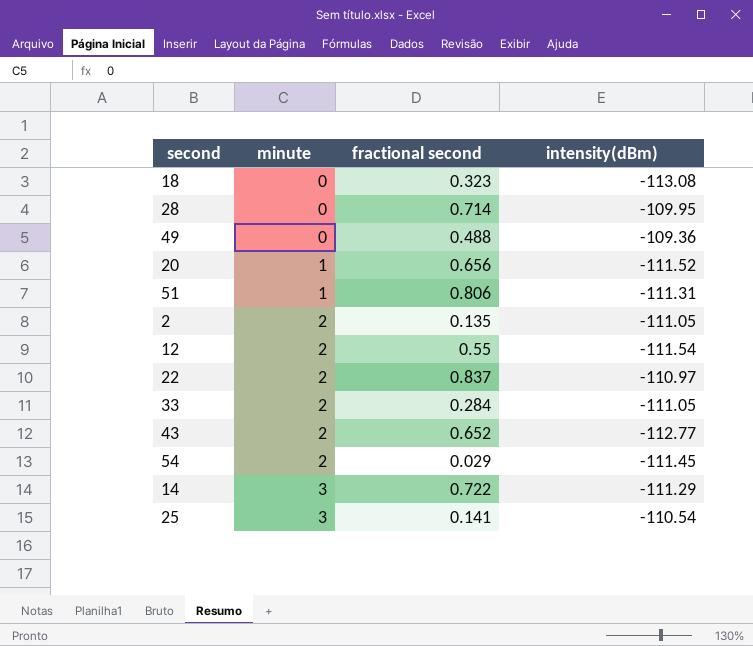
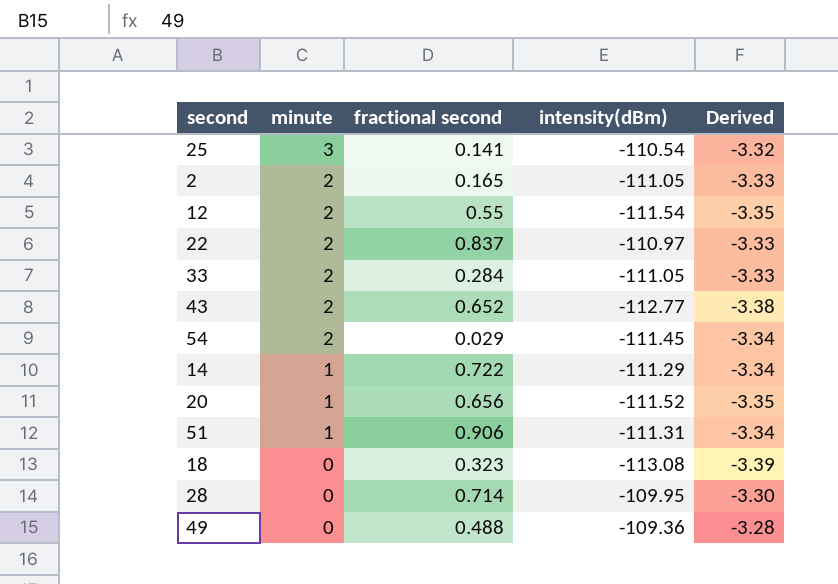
row order: minute ascending -> minute descending
column Derived | formula: none -> [intensity(dBm)] * 0.03
2 | fractional second: 0.135 -> 0.165
14 | minute: 3 -> 1
51 | fractional second: 0.806 -> 0.906

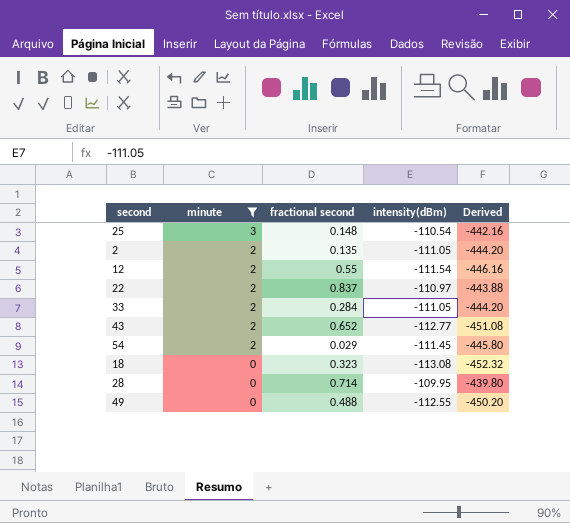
filter: none -> minute != 1
column Derived | formula: [intensity(dBm)] * 0.03 -> [intensity(dBm)] * 4
25 | fractional second: 0.141 -> 0.148
2 | fractional second: 0.165 -> 0.135
49 | intensity(dBm): -109.36 -> -112.55

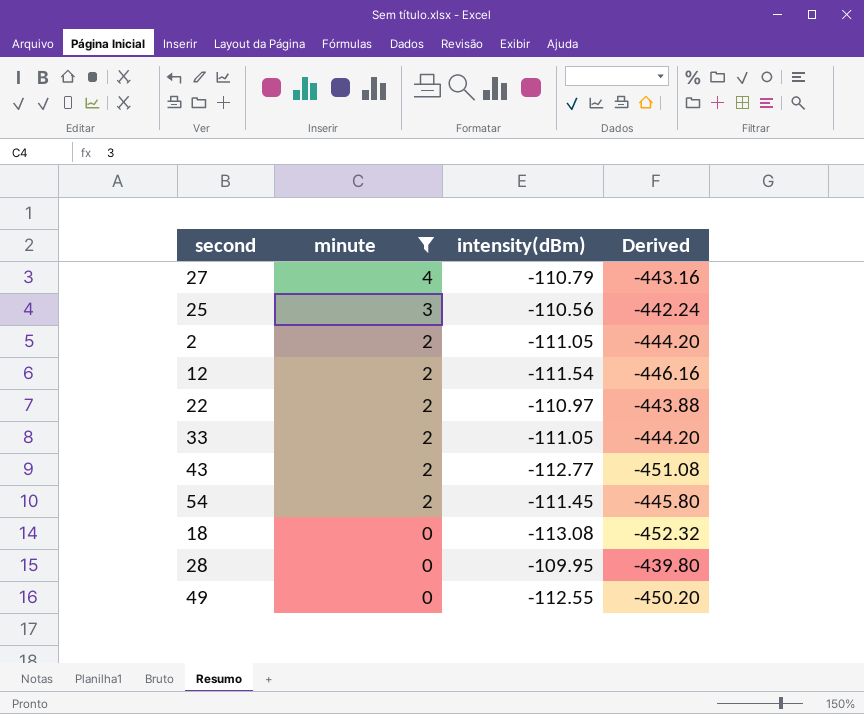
column fractional second | position: 3 -> none
row 27: none -> 4 | -110.79 | -443.16
25 | intensity(dBm): -110.54 -> -110.56
25 | Derived: -442.16 -> -442.24

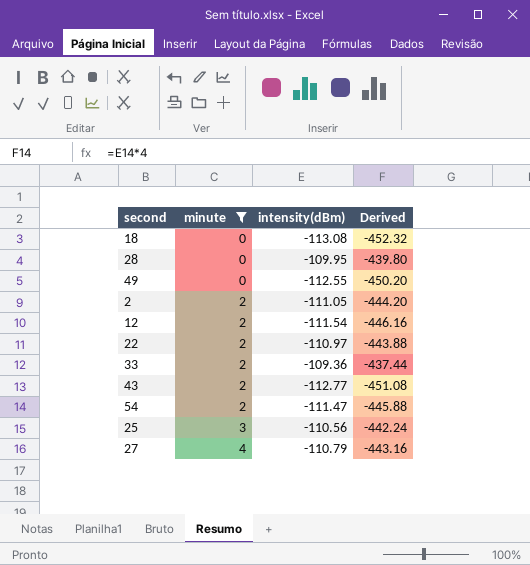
row order: minute descending -> minute ascending
33 | intensity(dBm): -111.05 -> -109.36
33 | Derived: -444.20 -> -437.44
54 | intensity(dBm): -111.45 -> -111.47
54 | Derived: -445.80 -> -445.88

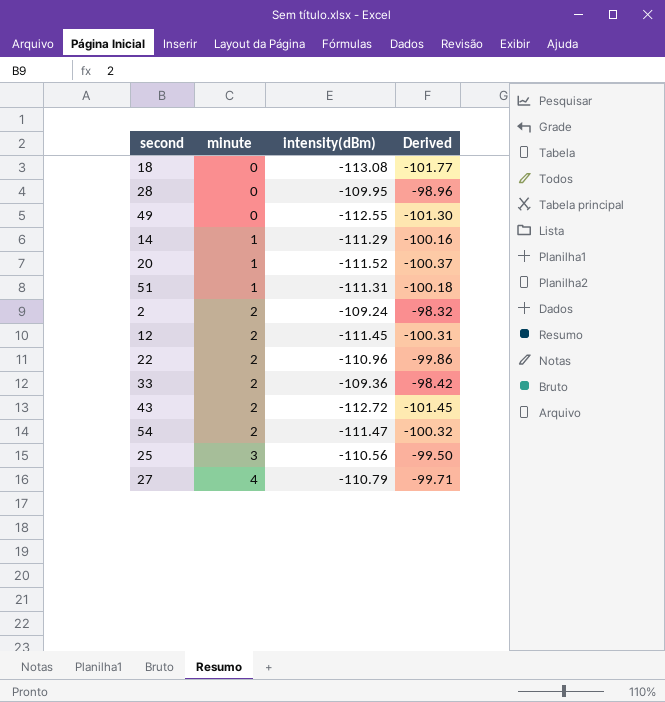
filter: minute != 1 -> none
column Derived | formula: [intensity(dBm)] * 4 -> [intensity(dBm)] * 0.9
2 | intensity(dBm): -111.05 -> -109.24
12 | intensity(dBm): -111.54 -> -111.45
22 | intensity(dBm): -110.97 -> -110.96
43 | intensity(dBm): -112.77 -> -112.72

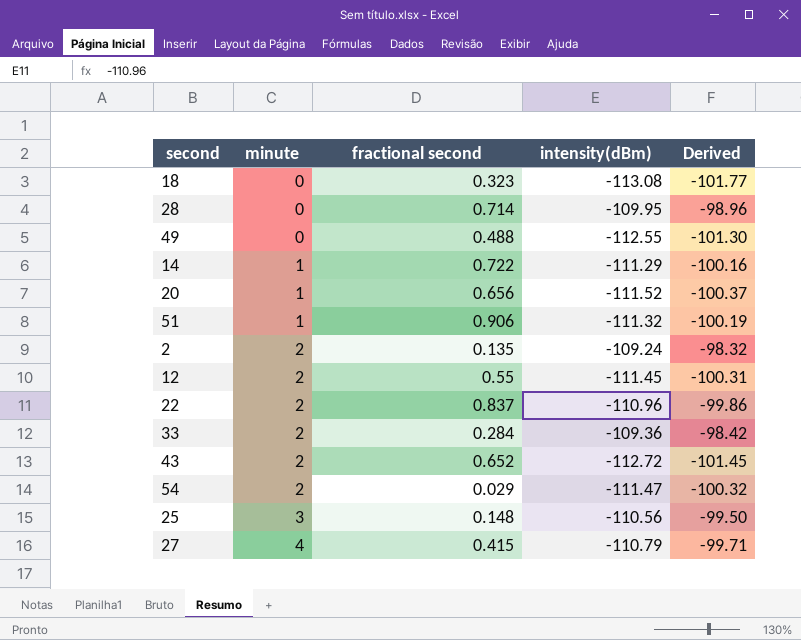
column fractional second | position: none -> 3
51 | intensity(dBm): -111.31 -> -111.32
51 | Derived: -100.18 -> -100.19

